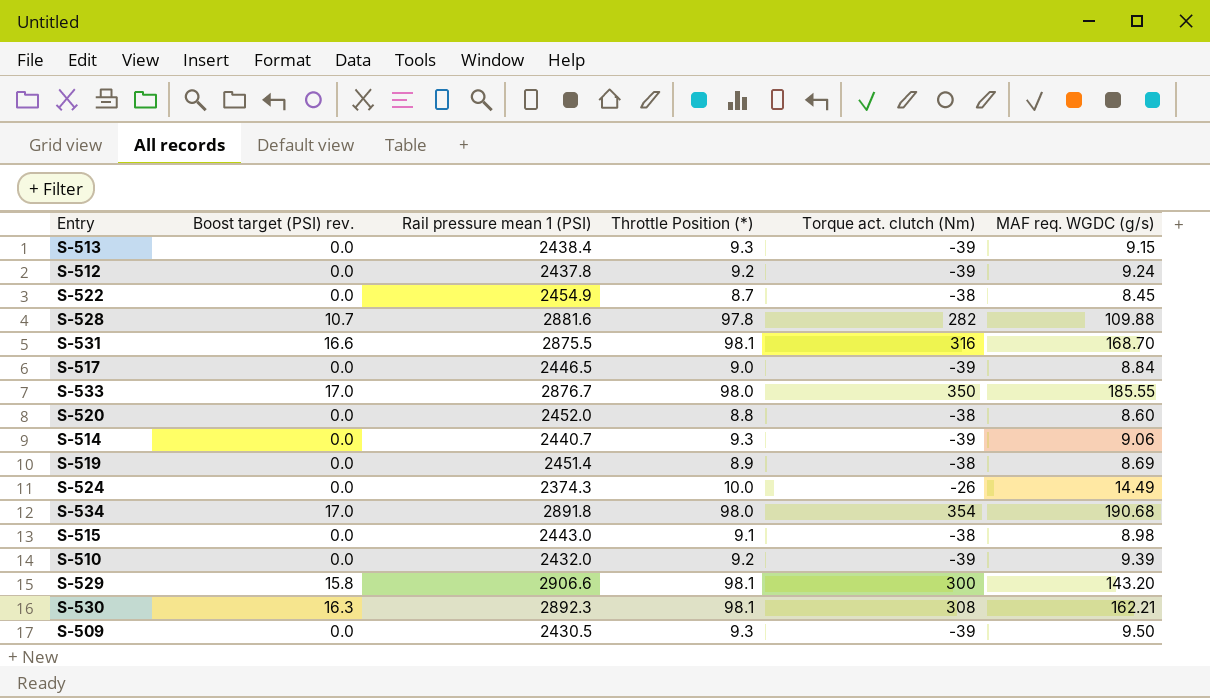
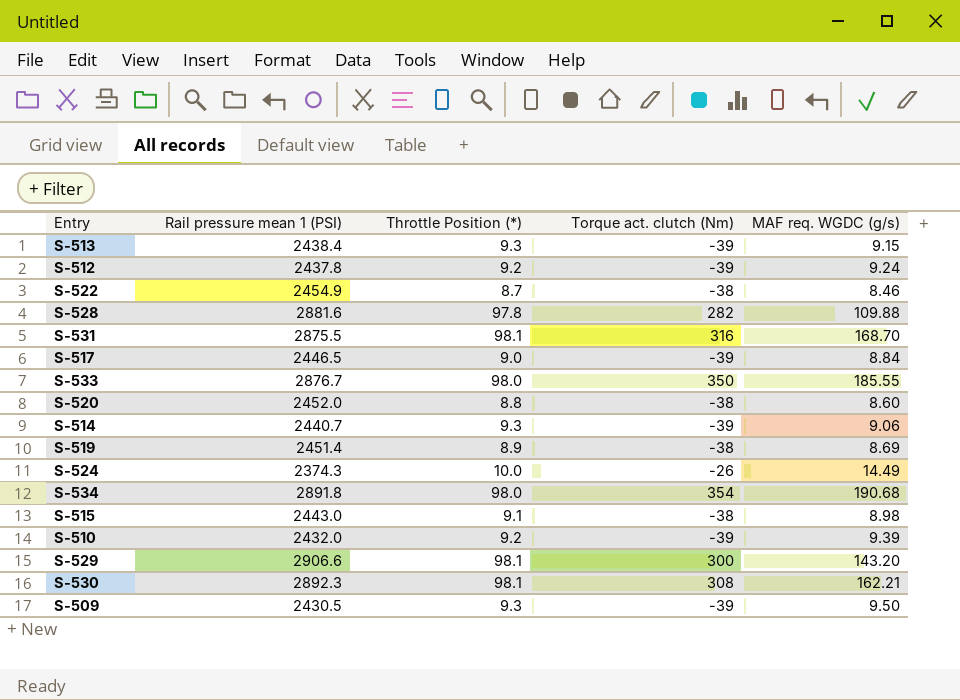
column Boost target (PSI) rev. | position: 2 -> none
S-522 | MAF req. WGDC (g/s): 8.45 -> 8.46

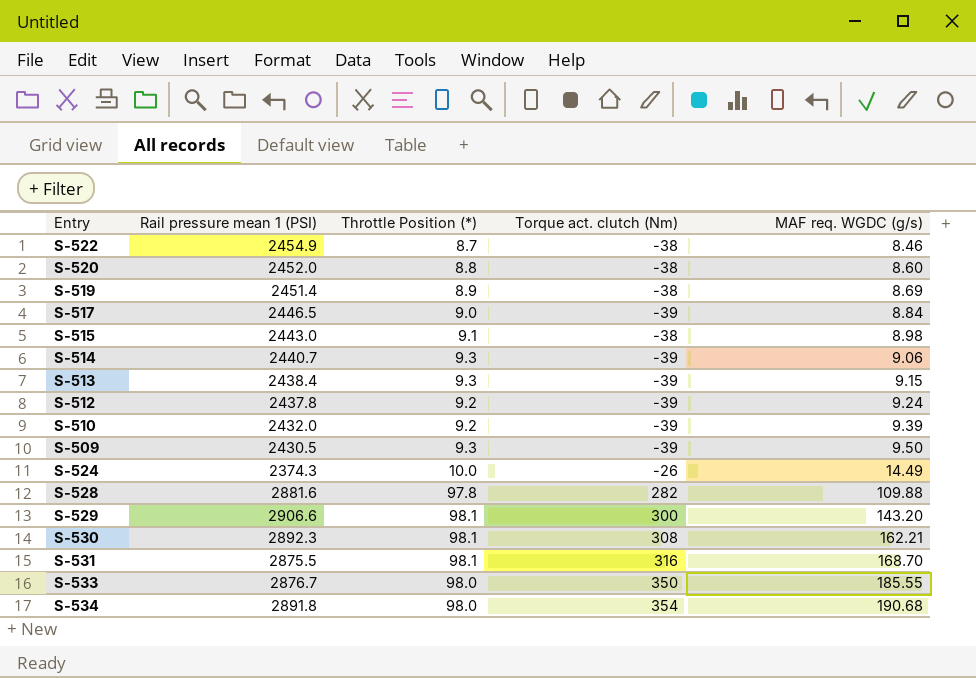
row order: none -> MAF req. WGDC (g/s) ascending

